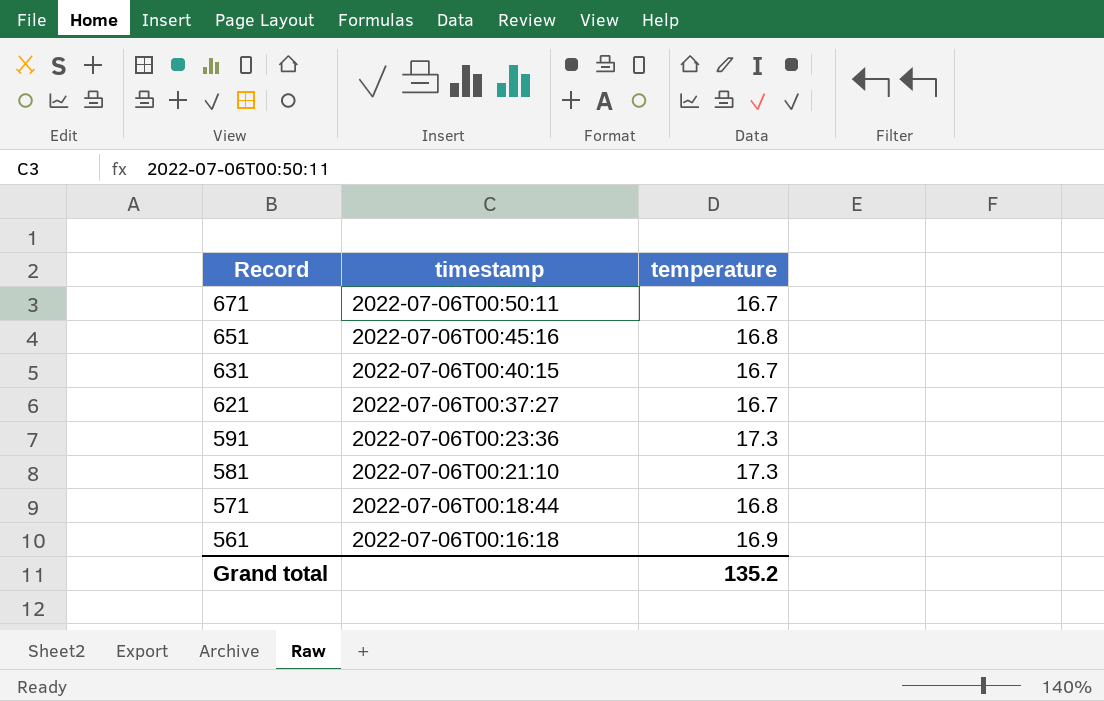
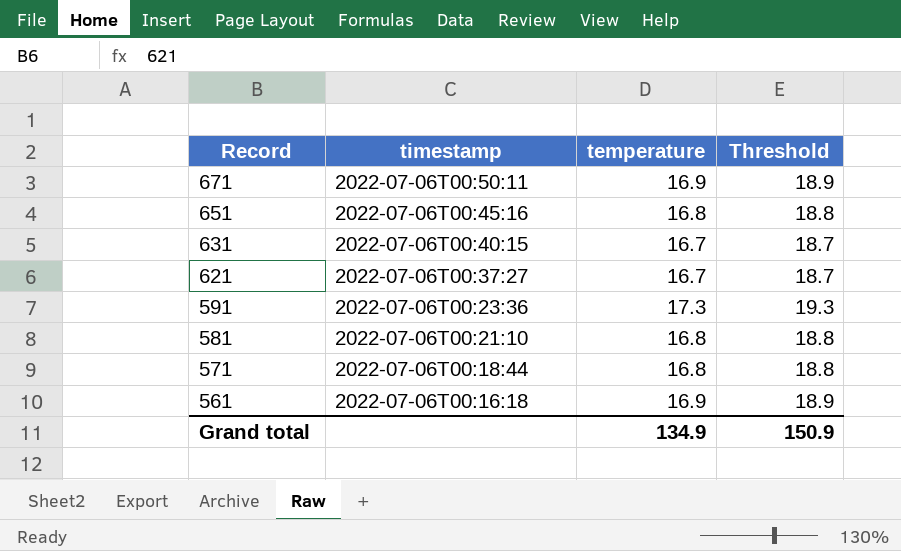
column Threshold | formula: none -> [temperature] + 2
671 | temperature: 16.7 -> 16.9
581 | temperature: 17.3 -> 16.8
Grand total | temperature: 135.2 -> 134.9

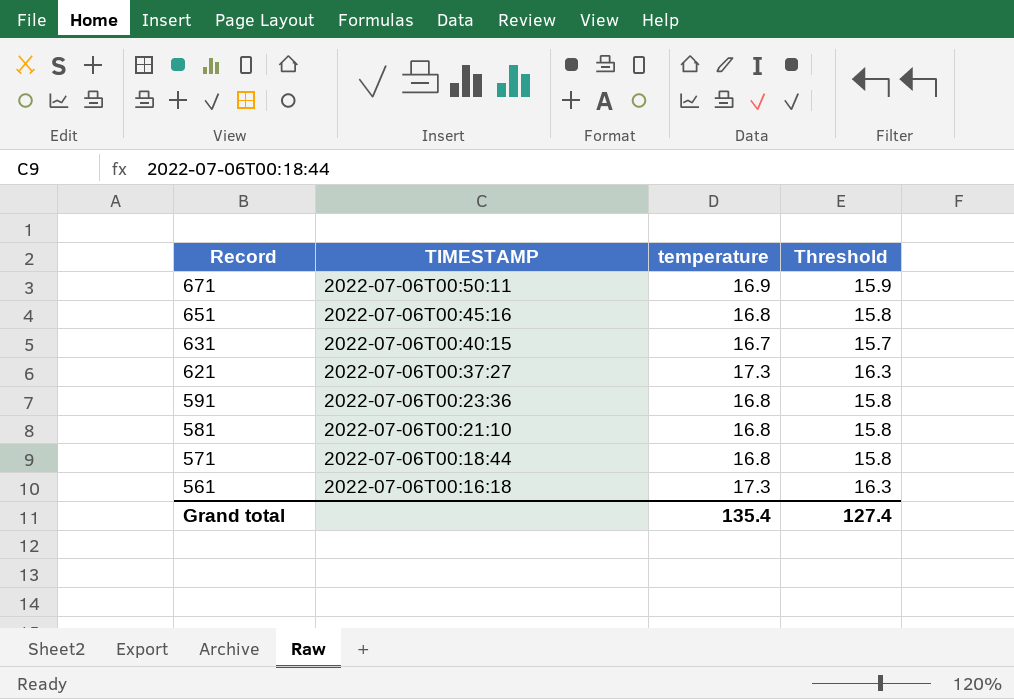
column name: timestamp -> TIMESTAMP
column Threshold | formula: [temperature] + 2 -> [temperature] - 1
621 | temperature: 16.7 -> 17.3
591 | temperature: 17.3 -> 16.8
561 | temperature: 16.9 -> 17.3
Grand total | temperature: 134.9 -> 135.4
Grand total | Threshold: 150.9 -> 127.4

